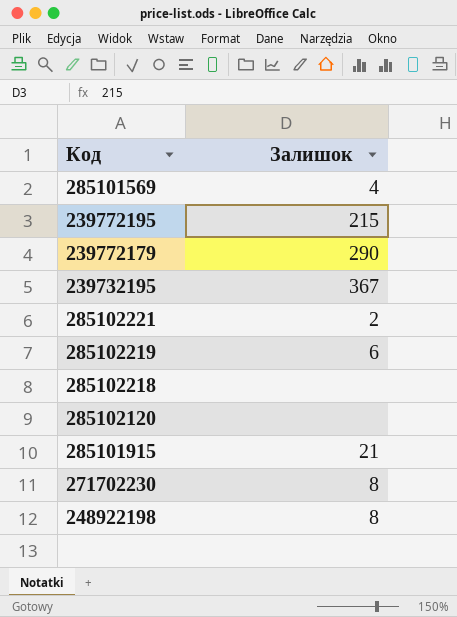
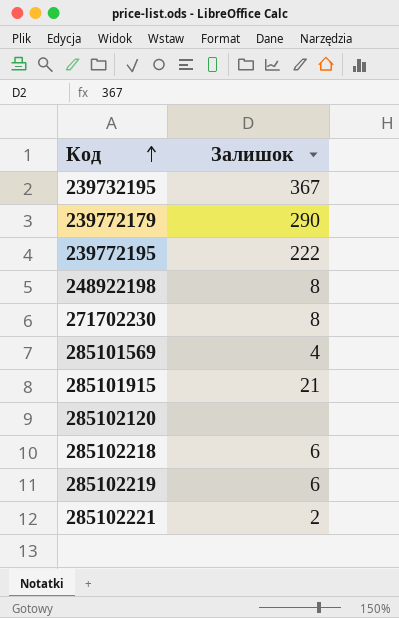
row order: none -> Код ascending
239772195 | Залишок: 215 -> 222
285102218 | Залишок: none -> 6

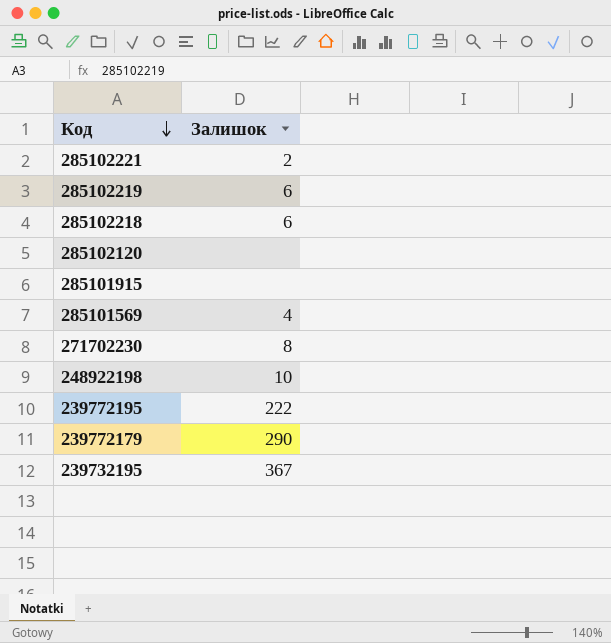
row order: Код ascending -> Код descending
285101915 | Залишок: 21 -> none
248922198 | Залишок: 8 -> 10

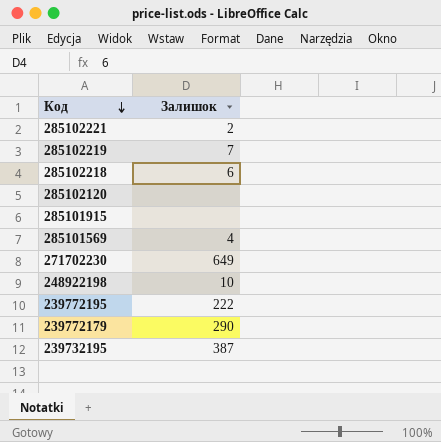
285102219 | Залишок: 6 -> 7
271702230 | Залишок: 8 -> 649
239732195 | Залишок: 367 -> 387

